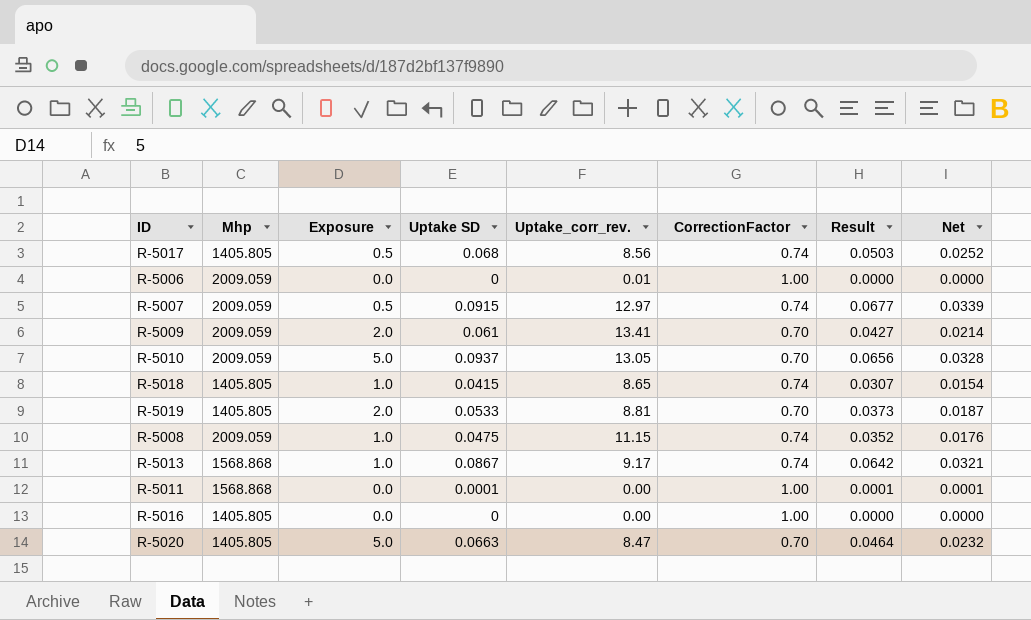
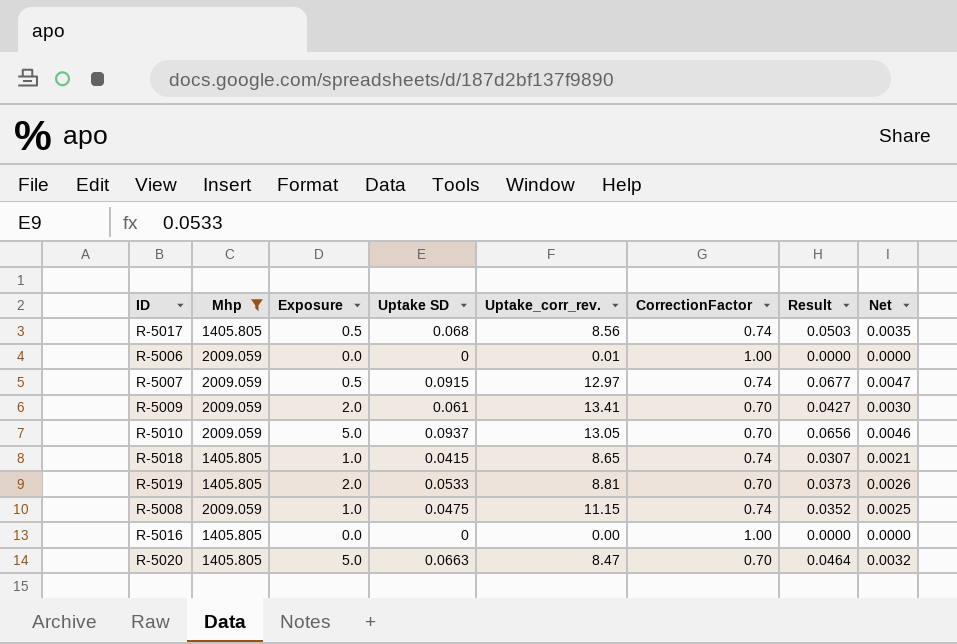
filter: none -> Mhp != 1568.868
column Net | formula: [Result] * 0.5 -> [Result] * 0.07

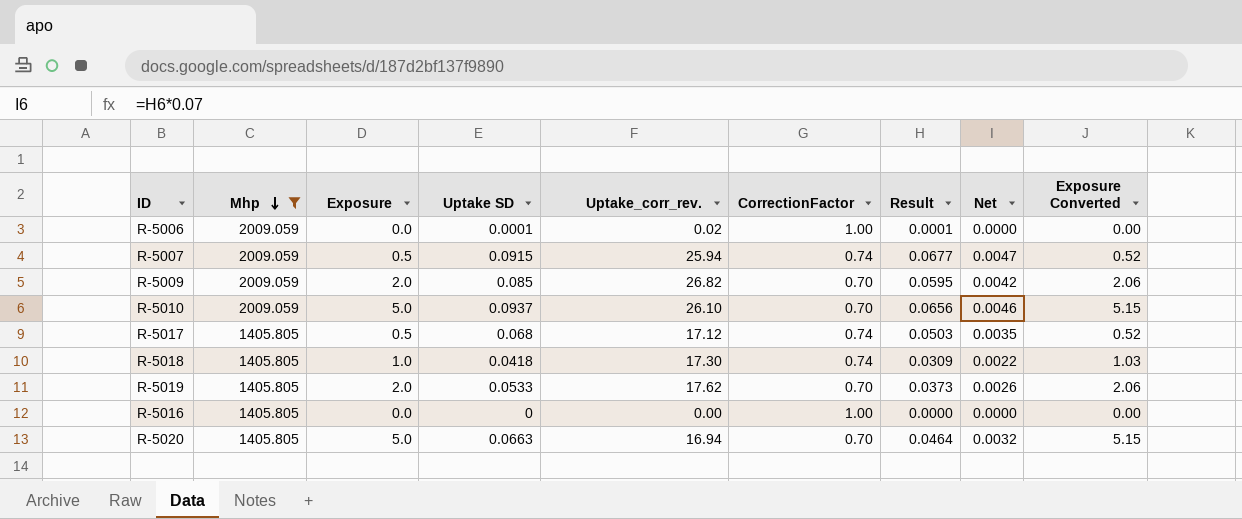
row order: none -> Mhp descending
column Exposure Converted | formula: none -> [Exposure] * 1.03
row R-5008: 2009.059 | 1.0 | 0.0475 | 11.15 | 0.74 | 0.0352 | 0.0025 -> none
R-5006 | Uptake SD: 0 -> 0.0001
R-5006 | Uptake_corr_rev.: 0.01 -> 0.02
R-5006 | Result: 0.0000 -> 0.0001
R-5007 | Uptake_corr_rev.: 12.97 -> 25.94
R-5009 | Uptake SD: 0.061 -> 0.085
R-5009 | Uptake_corr_rev.: 13.41 -> 26.82
R-5009 | Result: 0.0427 -> 0.0595
R-5009 | Net: 0.0030 -> 0.0042
R-5010 | Uptake_corr_rev.: 13.05 -> 26.10
R-5017 | Uptake_corr_rev.: 8.56 -> 17.12
R-5018 | Uptake SD: 0.0415 -> 0.0418
R-5018 | Uptake_corr_rev.: 8.65 -> 17.30
R-5018 | Result: 0.0307 -> 0.0309
R-5018 | Net: 0.0021 -> 0.0022
R-5019 | Uptake_corr_rev.: 8.81 -> 17.62
R-5020 | Uptake_corr_rev.: 8.47 -> 16.94

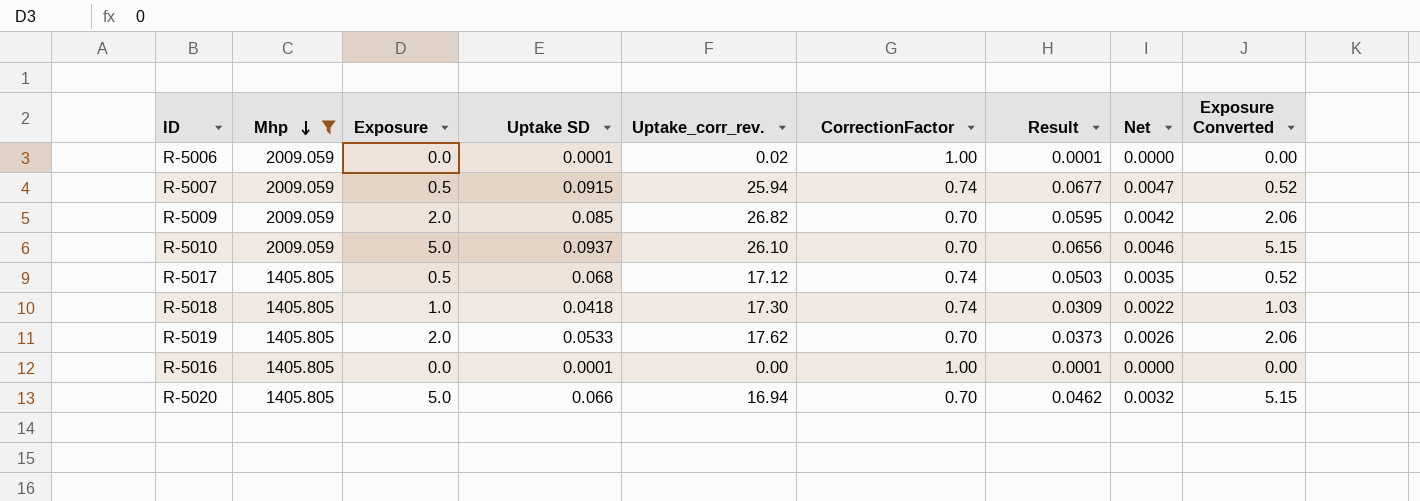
R-5016 | Uptake SD: 0 -> 0.0001
R-5016 | Result: 0.0000 -> 0.0001
R-5020 | Uptake SD: 0.0663 -> 0.066
R-5020 | Result: 0.0464 -> 0.0462

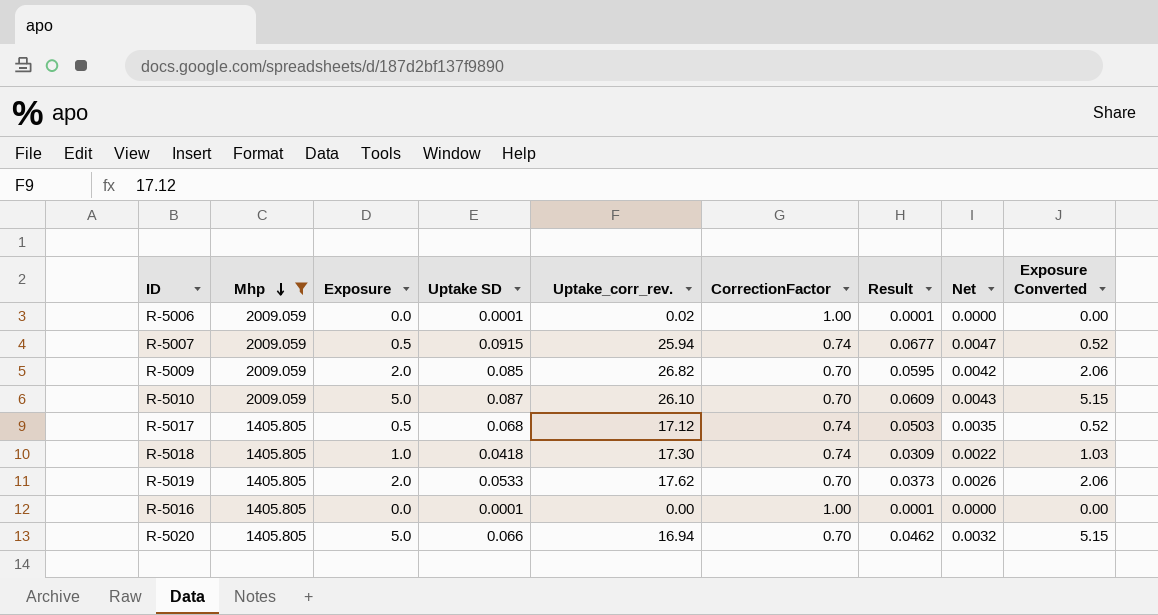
R-5010 | Uptake SD: 0.0937 -> 0.087
R-5010 | Result: 0.0656 -> 0.0609
R-5010 | Net: 0.0046 -> 0.0043

